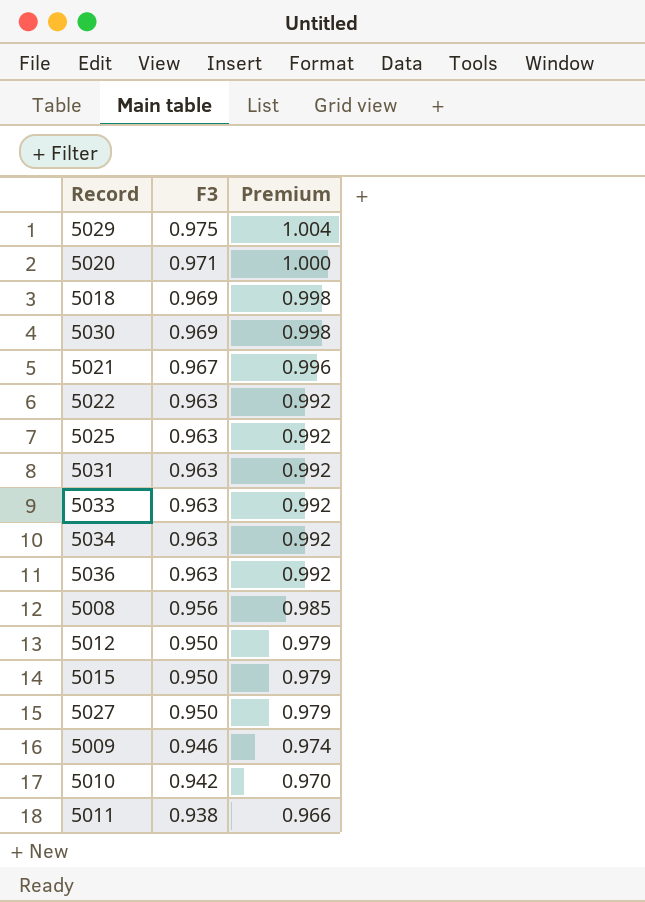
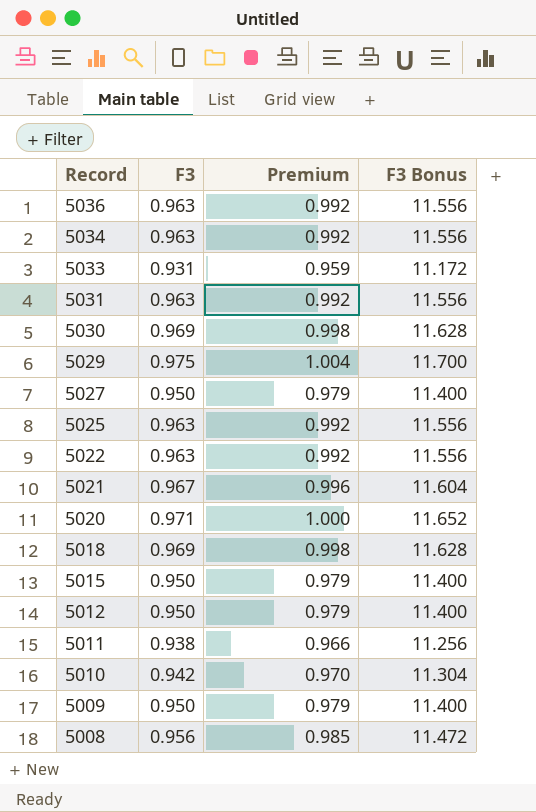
row order: F3 descending -> Record descending
column F3 Bonus | formula: none -> [F3] * 12
5033 | F3: 0.963 -> 0.931
5033 | Premium: 0.992 -> 0.959
5009 | F3: 0.946 -> 0.950
5009 | Premium: 0.974 -> 0.979

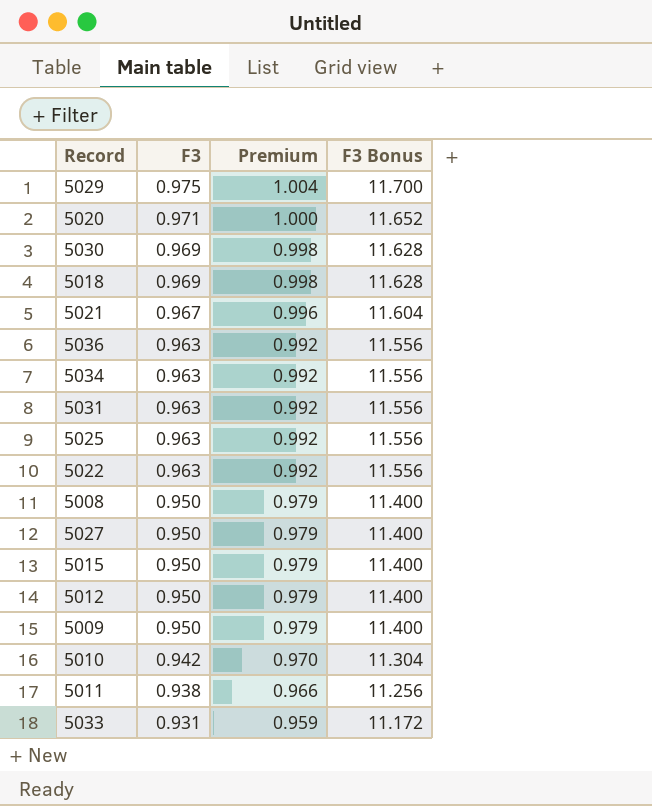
row order: Record descending -> F3 descending
5008 | F3: 0.956 -> 0.950
5008 | Premium: 0.985 -> 0.979
5008 | F3 Bonus: 11.472 -> 11.400

